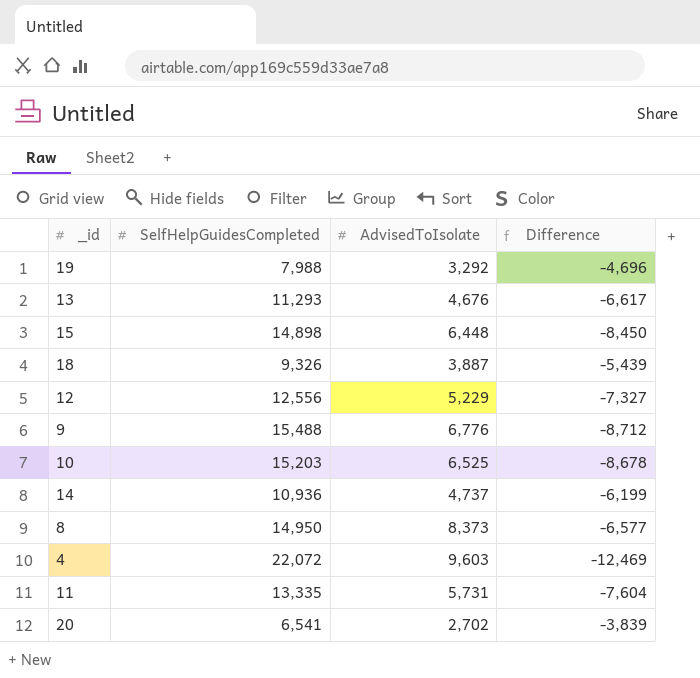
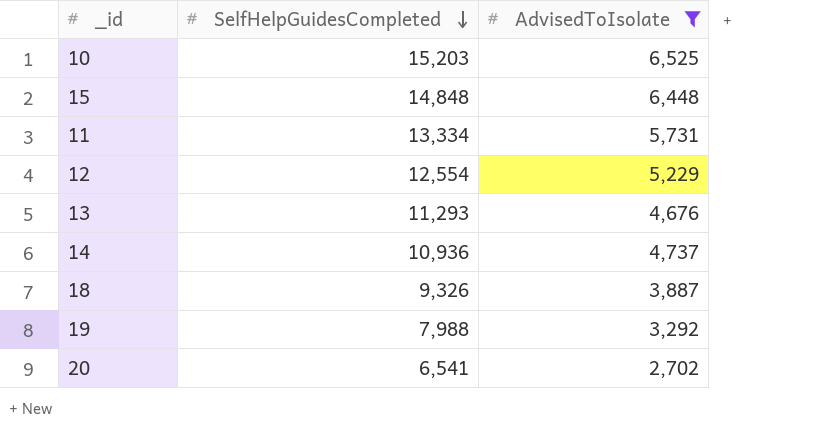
filter: none -> AdvisedToIsolate <= 6,525
row order: none -> SelfHelpGuidesCompleted descending
column Difference | formula: [AdvisedToIsolate] - [SelfHelpGuidesCompleted] -> none
15 | SelfHelpGuidesCompleted: 14,898 -> 14,848
11 | SelfHelpGuidesCompleted: 13,335 -> 13,334
12 | SelfHelpGuidesCompleted: 12,556 -> 12,554

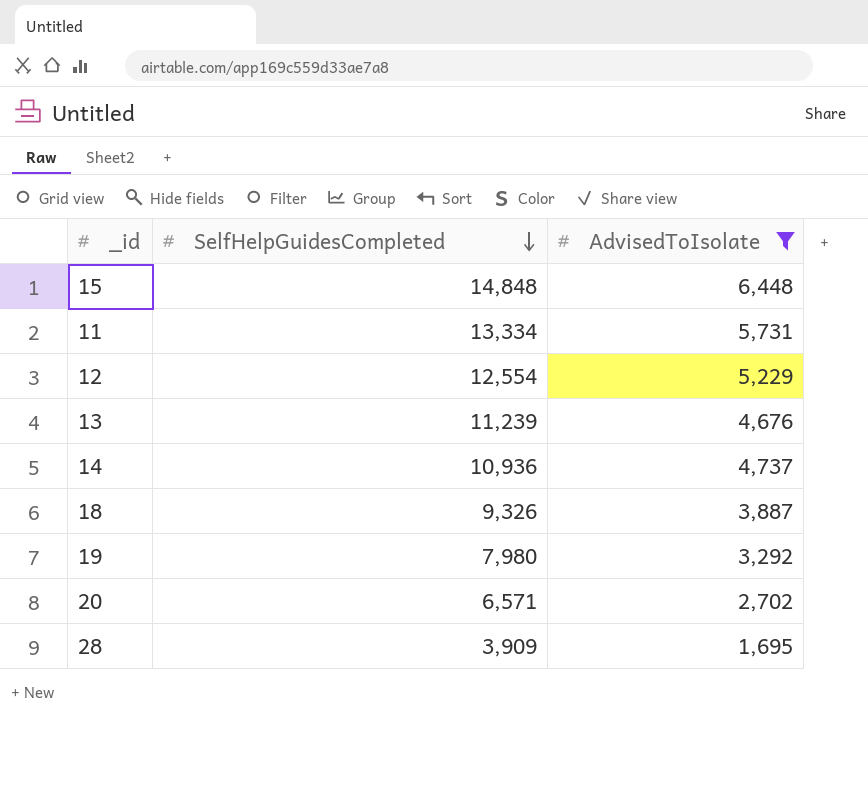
row 10: 15,203 | 6,525 -> none
13 | SelfHelpGuidesCompleted: 11,293 -> 11,239
19 | SelfHelpGuidesCompleted: 7,988 -> 7,980
20 | SelfHelpGuidesCompleted: 6,541 -> 6,571
row 28: none -> 3,909 | 1,695

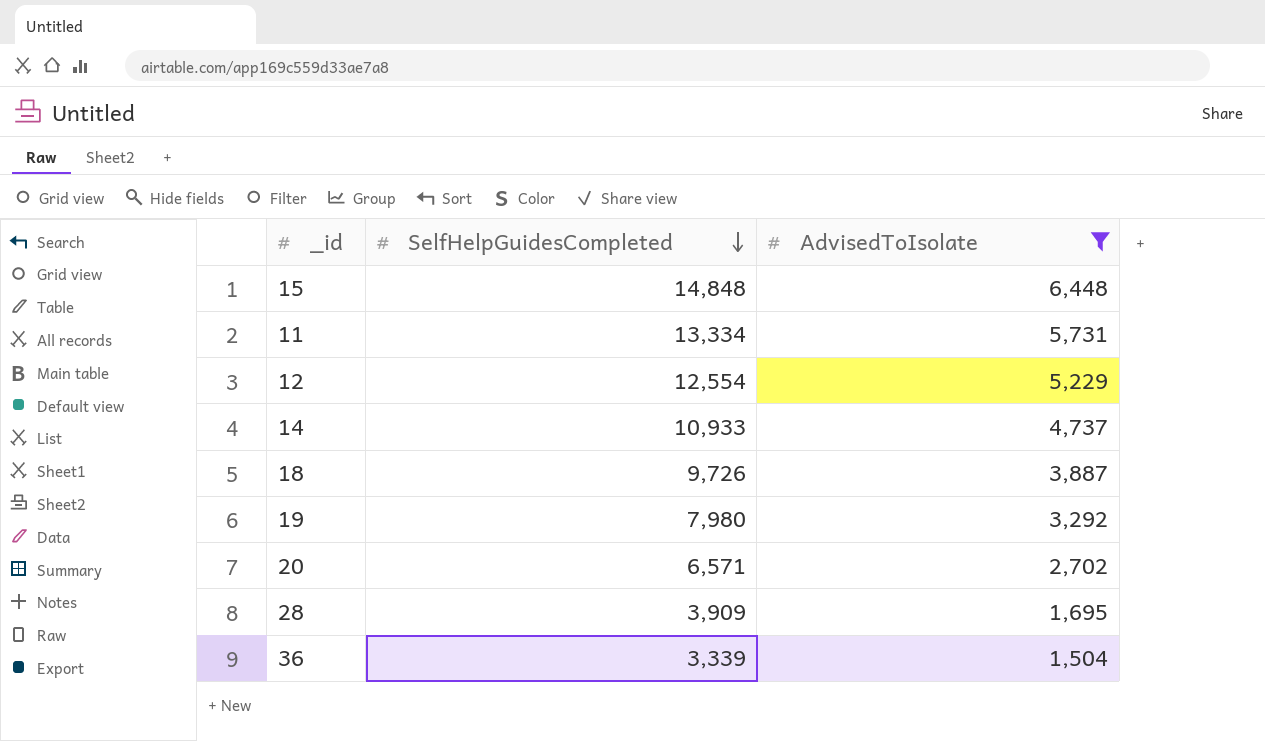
row 13: 11,239 | 4,676 -> none
14 | SelfHelpGuidesCompleted: 10,936 -> 10,933
18 | SelfHelpGuidesCompleted: 9,326 -> 9,726
row 36: none -> 3,339 | 1,504

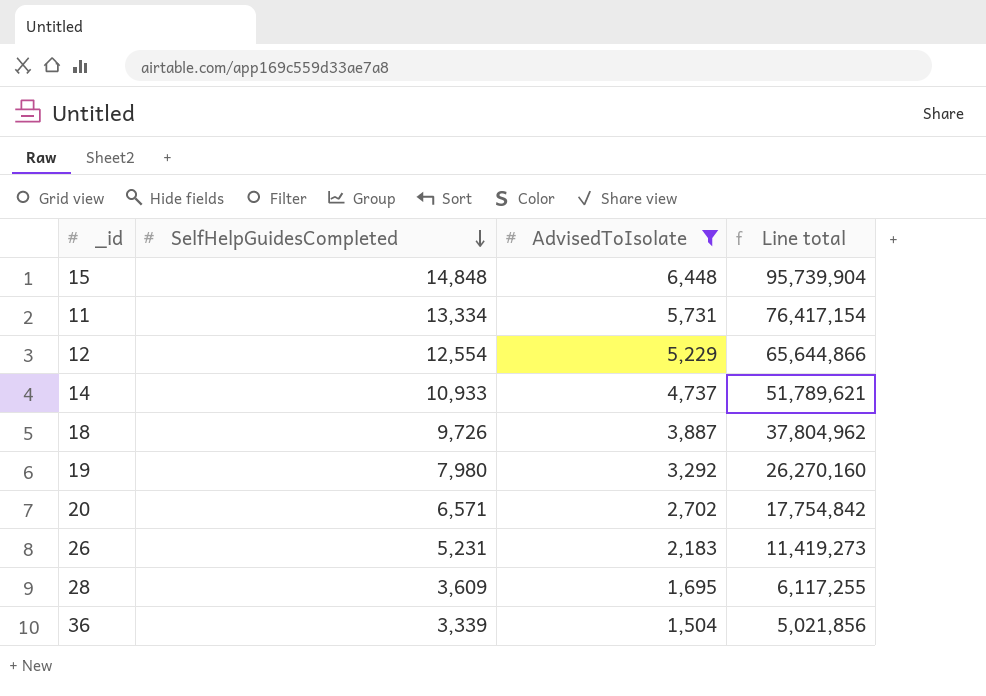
column Line total | formula: none -> [SelfHelpGuidesCompleted] * [AdvisedToIsolate]
row 26: none -> 5,231 | 2,183 | 11,419,273
28 | SelfHelpGuidesCompleted: 3,909 -> 3,609

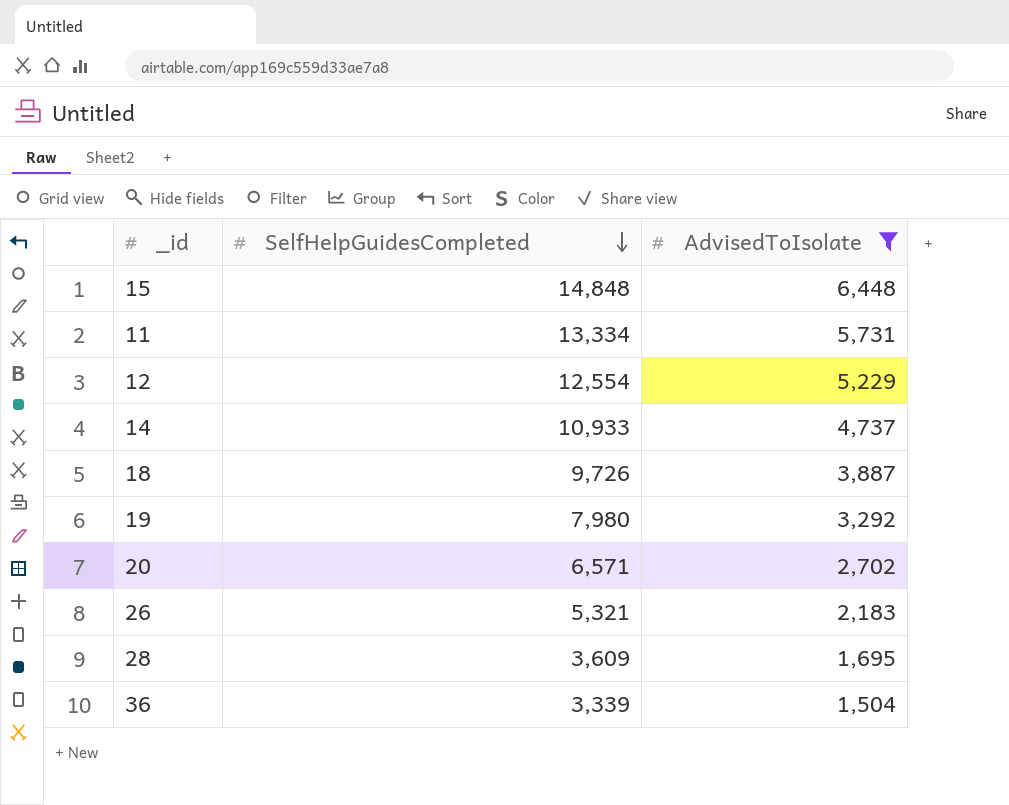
column Line total | formula: [SelfHelpGuidesCompleted] * [AdvisedToIsolate] -> none
26 | SelfHelpGuidesCompleted: 5,231 -> 5,321

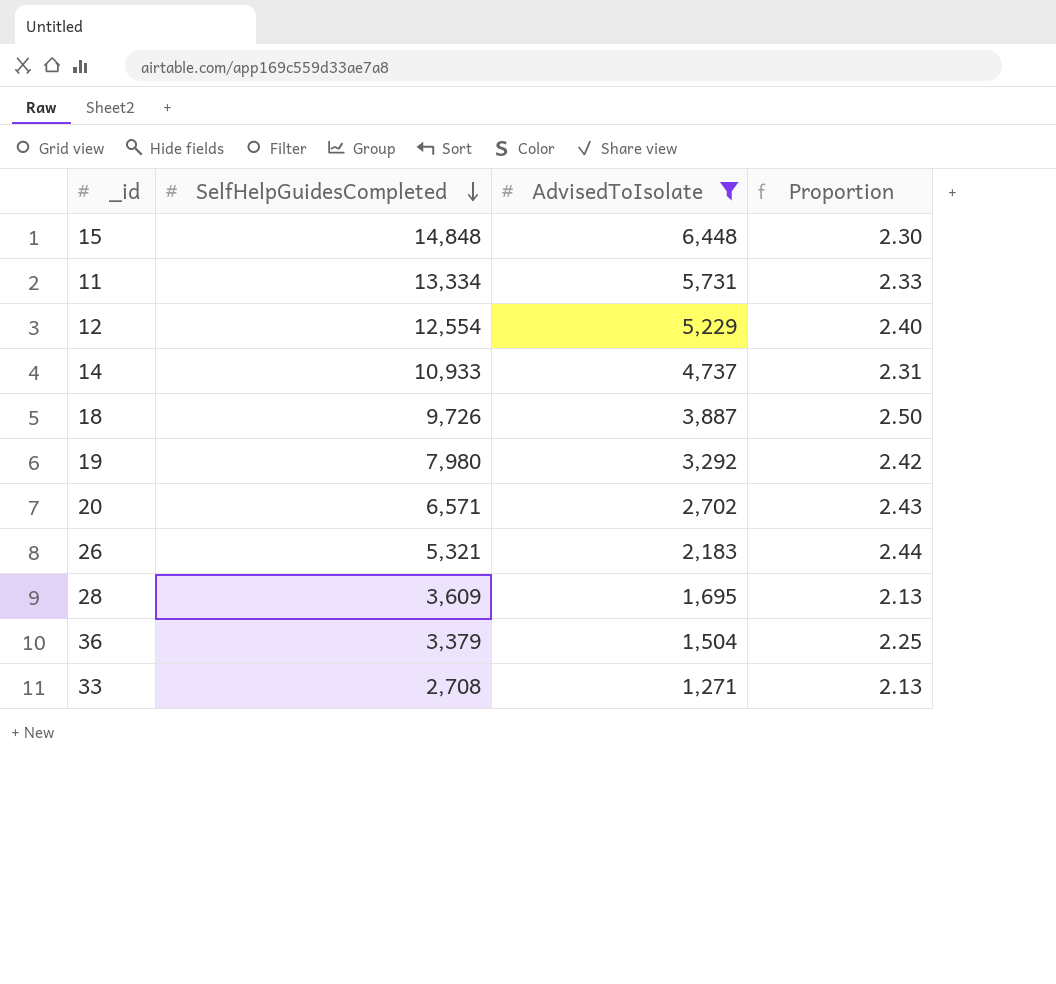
column Proportion | formula: none -> [SelfHelpGuidesCompleted] / [AdvisedToIsolate]
36 | SelfHelpGuidesCompleted: 3,339 -> 3,379
row 33: none -> 2,708 | 1,271 | 2.13

